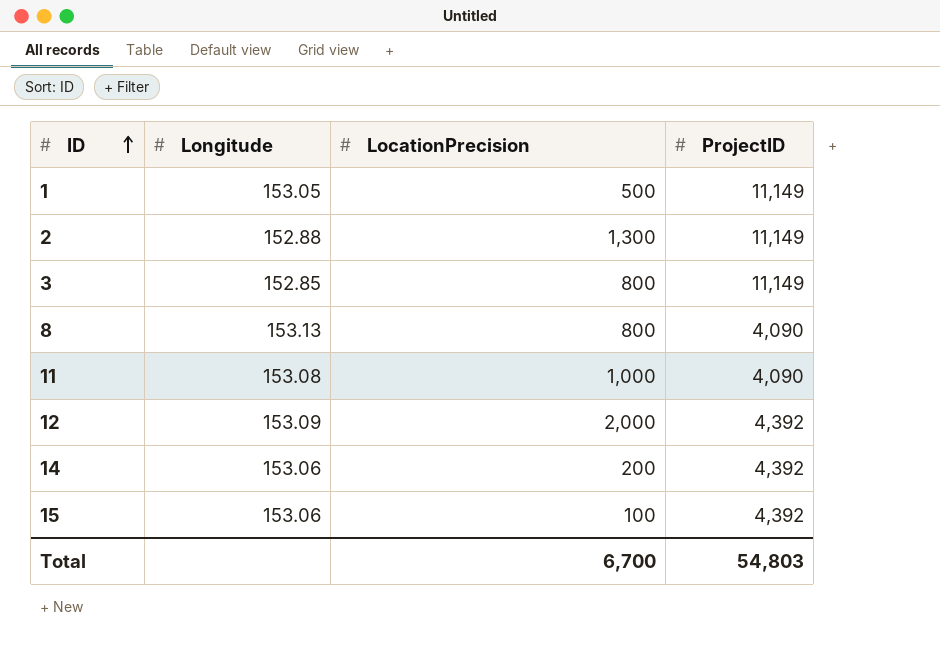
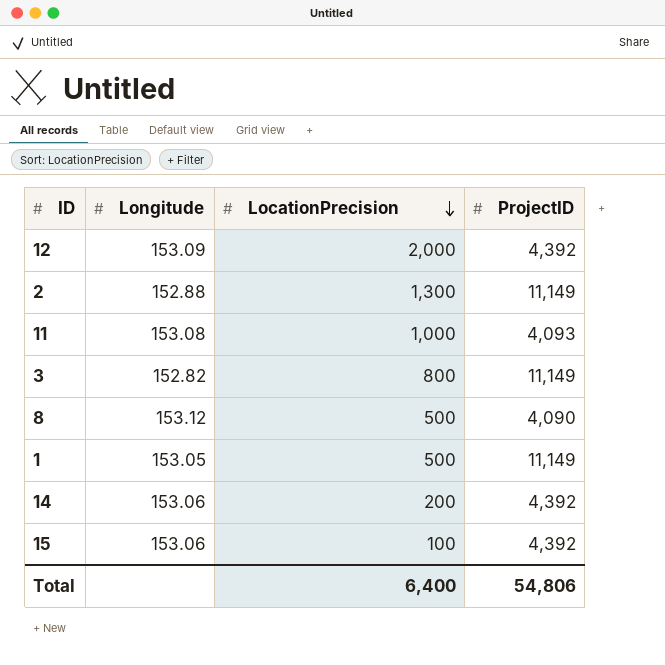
row order: ID ascending -> LocationPrecision descending
11 | ProjectID: 4,090 -> 4,093
3 | Longitude: 152.85 -> 152.82
8 | Longitude: 153.13 -> 153.12
8 | LocationPrecision: 800 -> 500
Total | LocationPrecision: 6,700 -> 6,400
Total | ProjectID: 54,803 -> 54,806

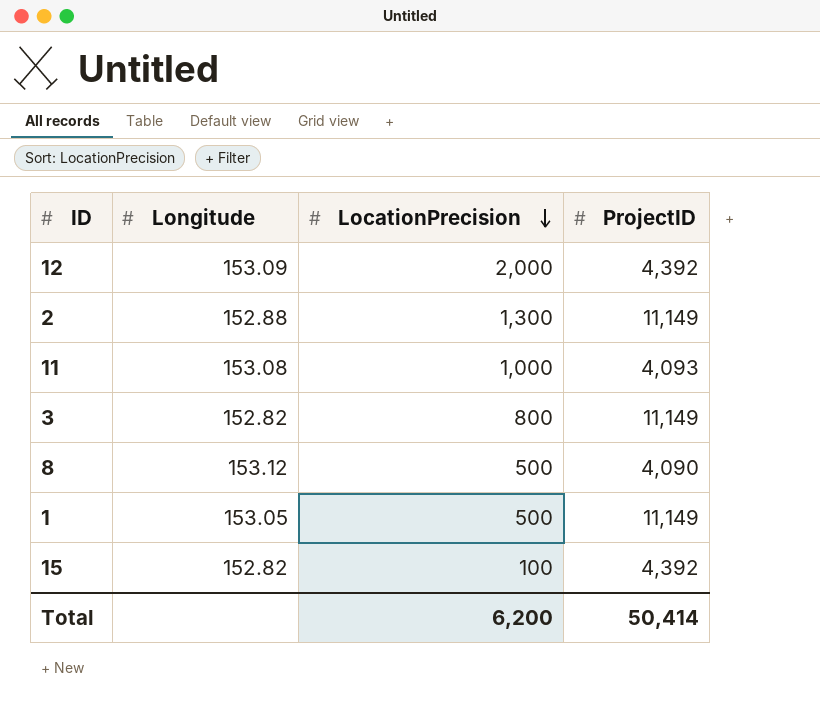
row 14: 153.06 | 200 | 4,392 -> none
15 | Longitude: 153.06 -> 152.82
Total | LocationPrecision: 6,400 -> 6,200
Total | ProjectID: 54,806 -> 50,414

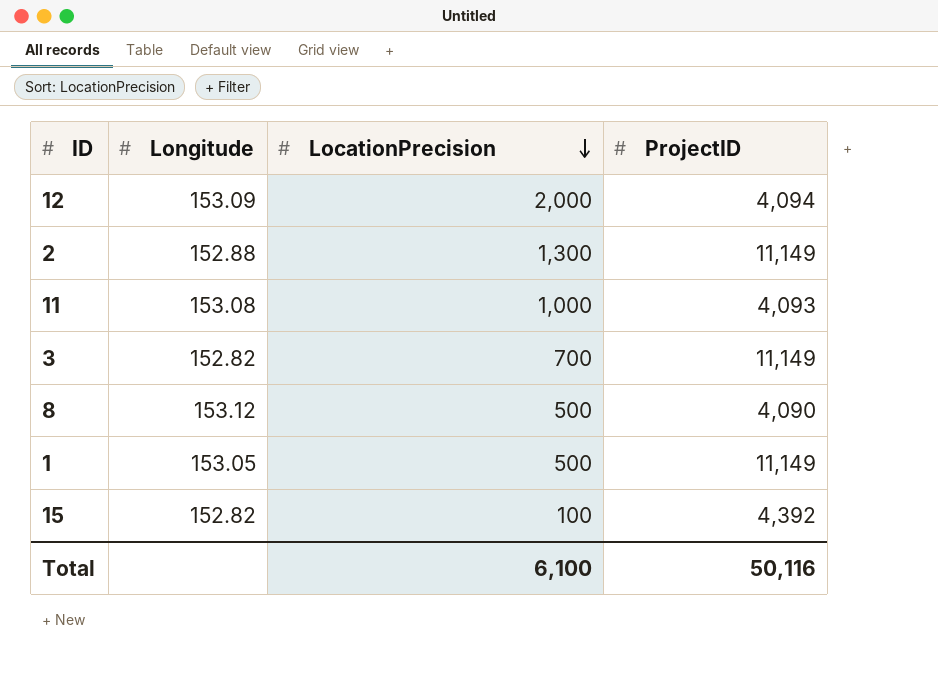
12 | ProjectID: 4,392 -> 4,094
3 | LocationPrecision: 800 -> 700
Total | LocationPrecision: 6,200 -> 6,100
Total | ProjectID: 50,414 -> 50,116

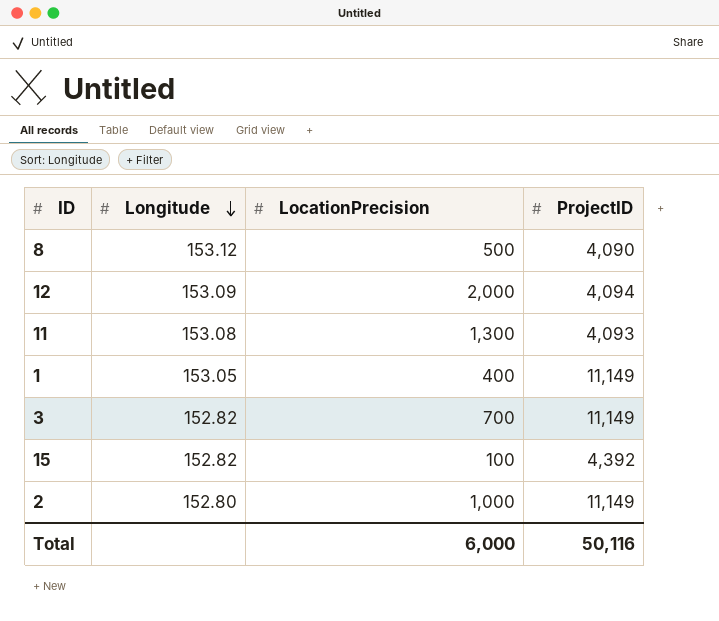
row order: LocationPrecision descending -> Longitude descending
11 | LocationPrecision: 1,000 -> 1,300
1 | LocationPrecision: 500 -> 400
2 | Longitude: 152.88 -> 152.80
2 | LocationPrecision: 1,300 -> 1,000
Total | LocationPrecision: 6,100 -> 6,000

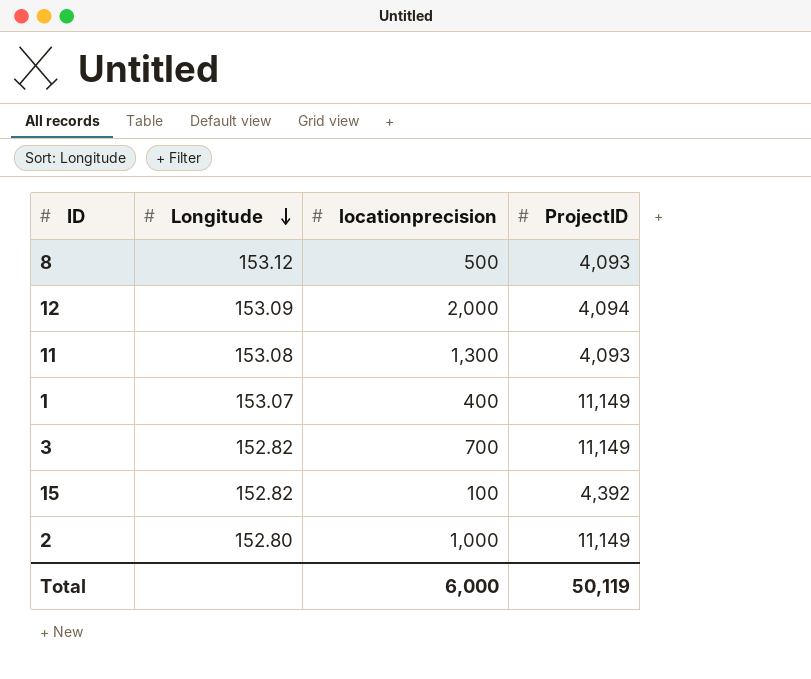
column name: LocationPrecision -> locationprecision
8 | ProjectID: 4,090 -> 4,093
1 | Longitude: 153.05 -> 153.07
Total | ProjectID: 50,116 -> 50,119

